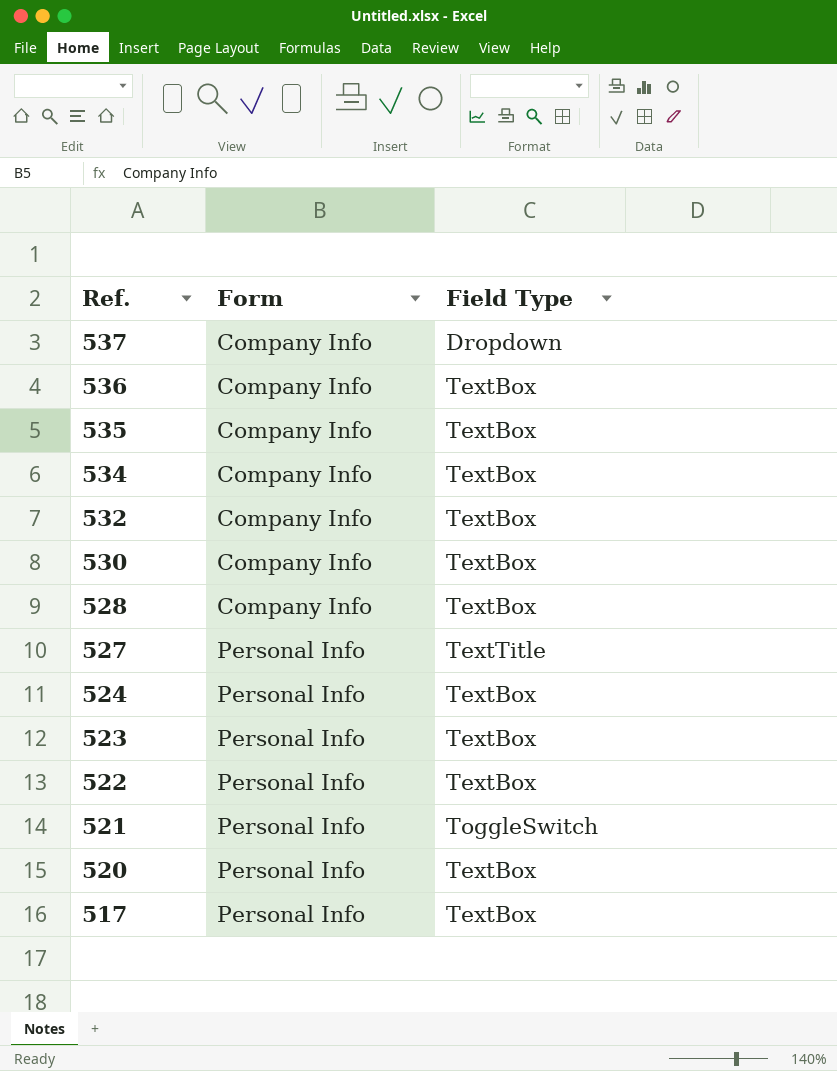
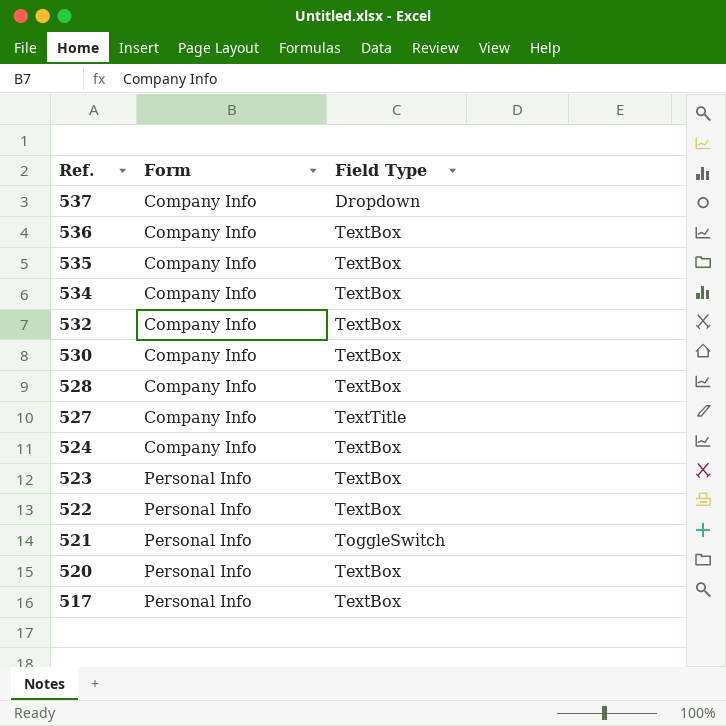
527 | Form: Personal Info -> Company Info
524 | Form: Personal Info -> Company Info

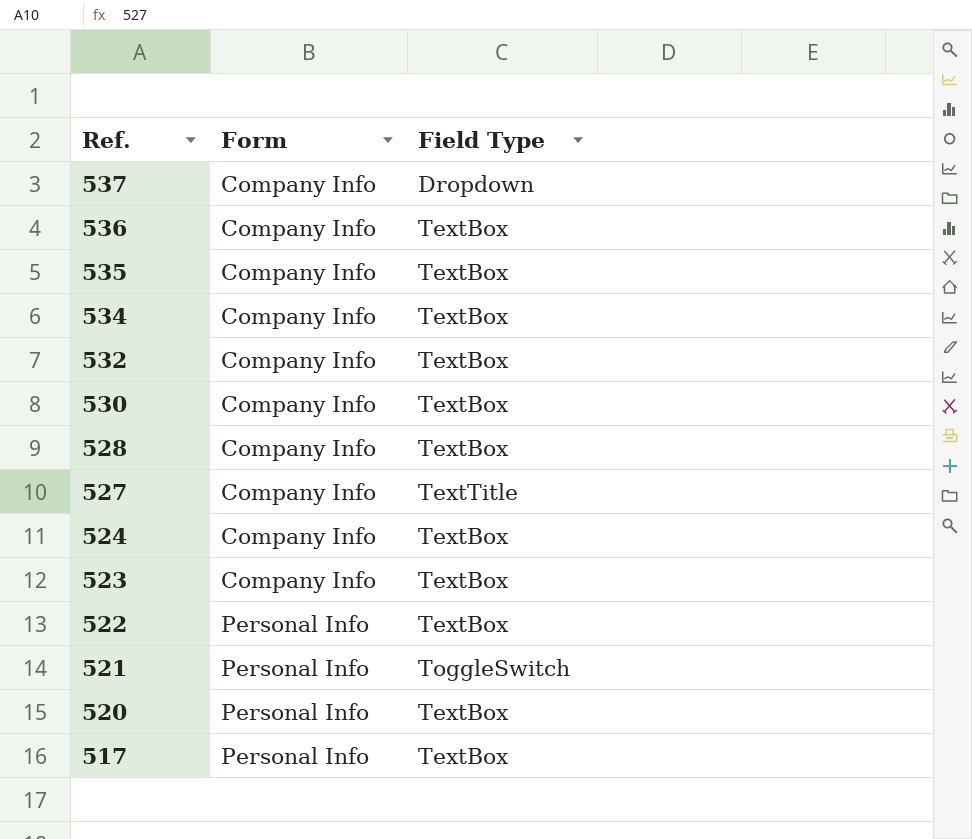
523 | Form: Personal Info -> Company Info

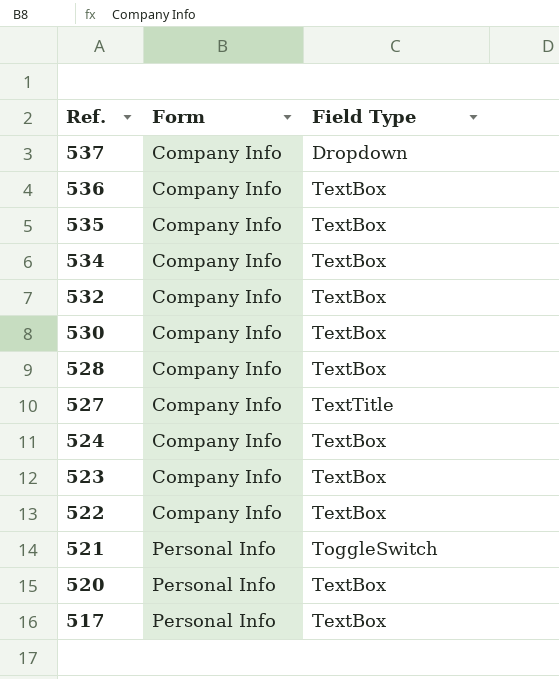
522 | Form: Personal Info -> Company Info

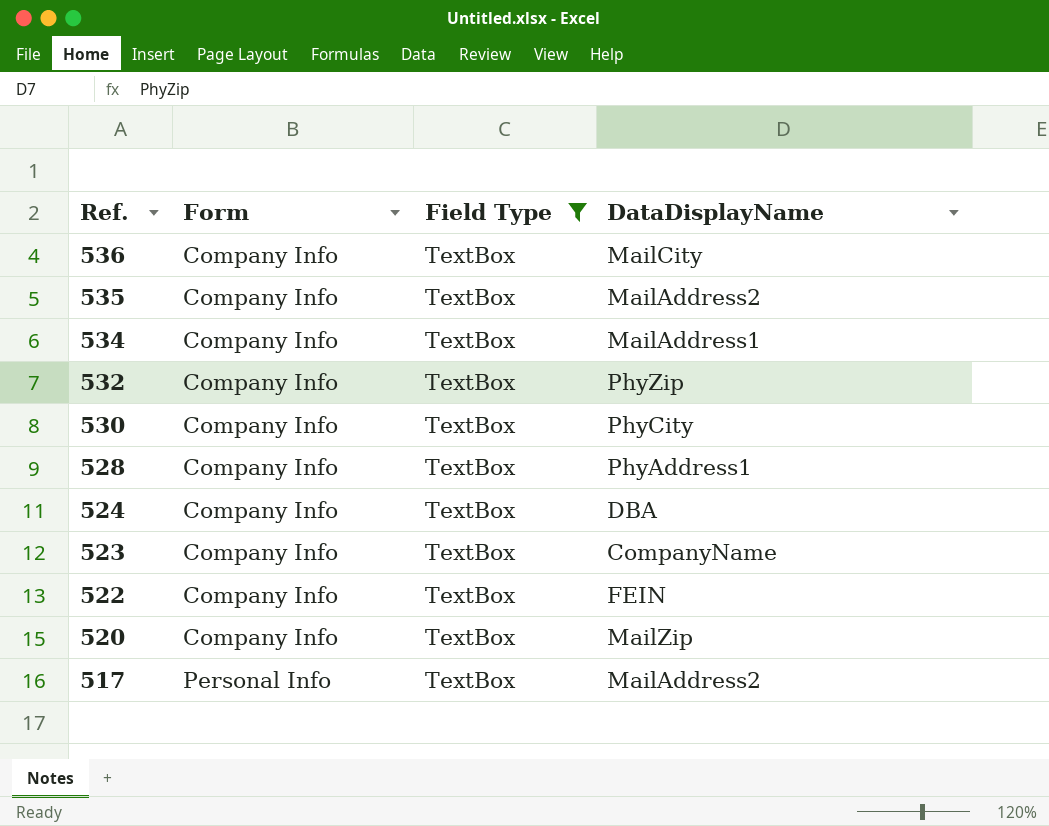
filter: none -> Field Type = TextBox
column DataDisplayName | position: none -> 4
520 | Form: Personal Info -> Company Info

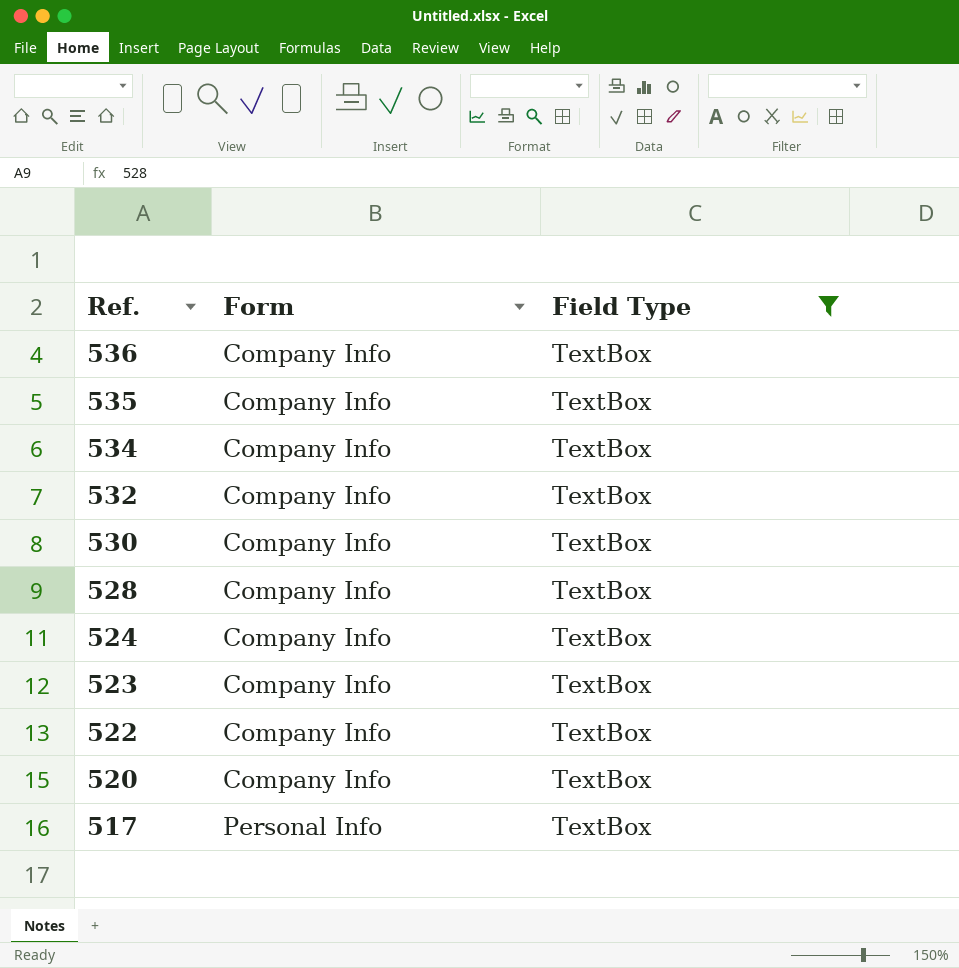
column DataDisplayName | position: 4 -> none

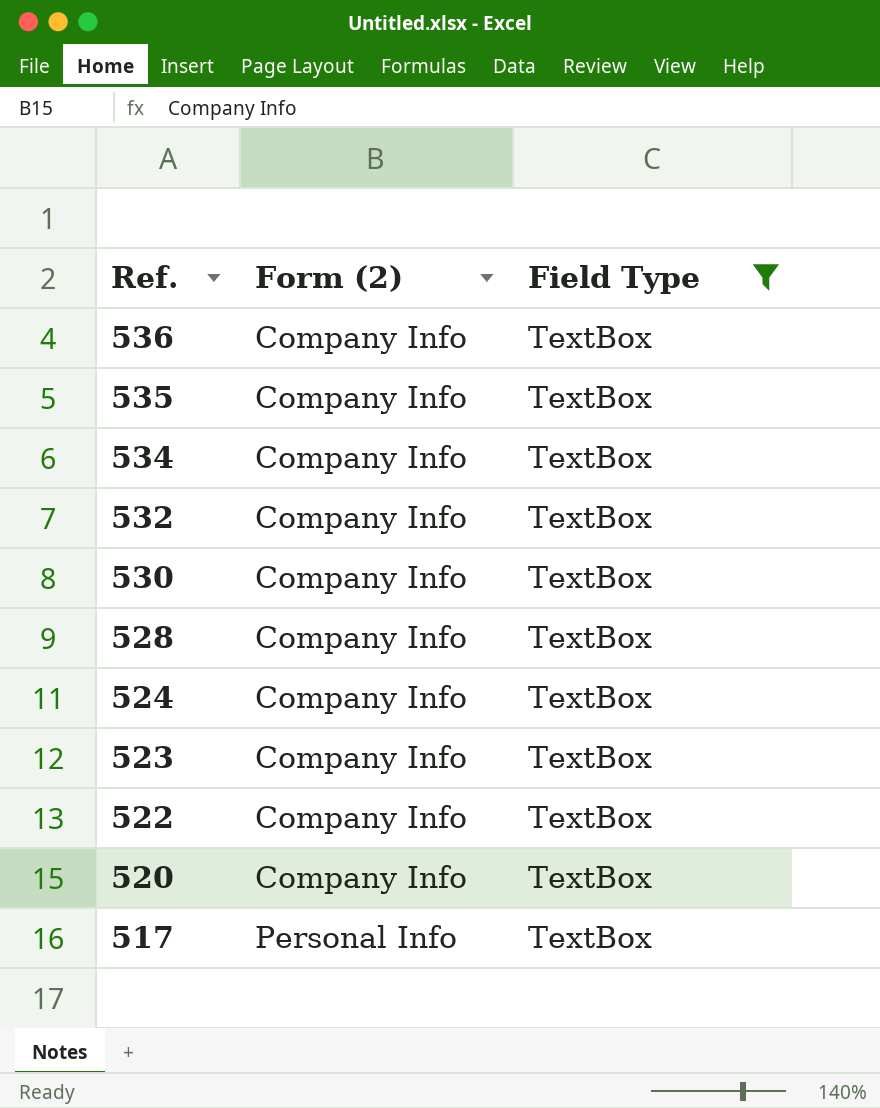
column name: Form -> Form (2)

